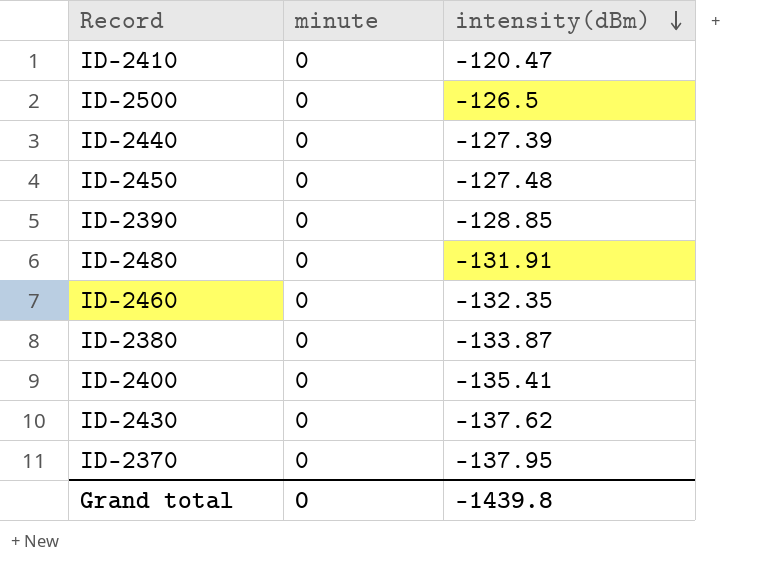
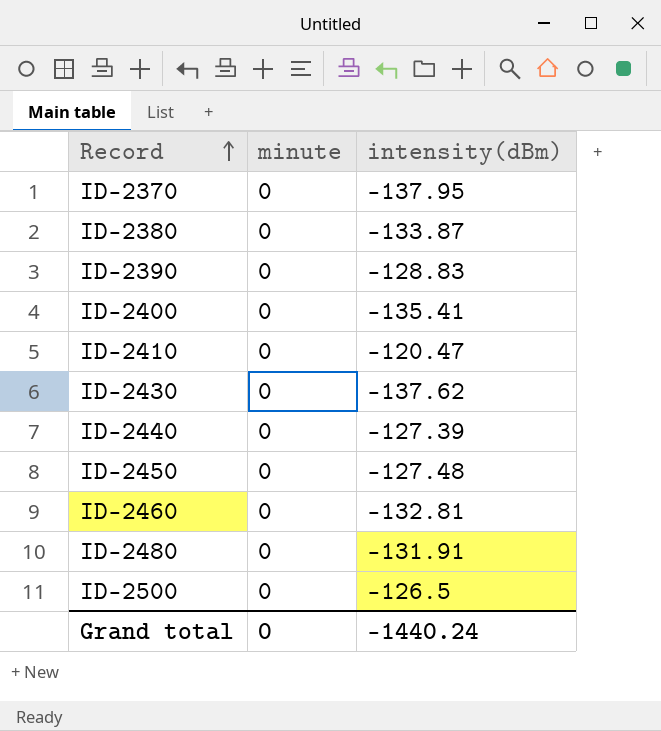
row order: intensity(dBm) descending -> Record ascending
ID-2390 | intensity(dBm): -128.85 -> -128.83
ID-2460 | intensity(dBm): -132.35 -> -132.81
Grand total | intensity(dBm): -1439.8 -> -1440.24

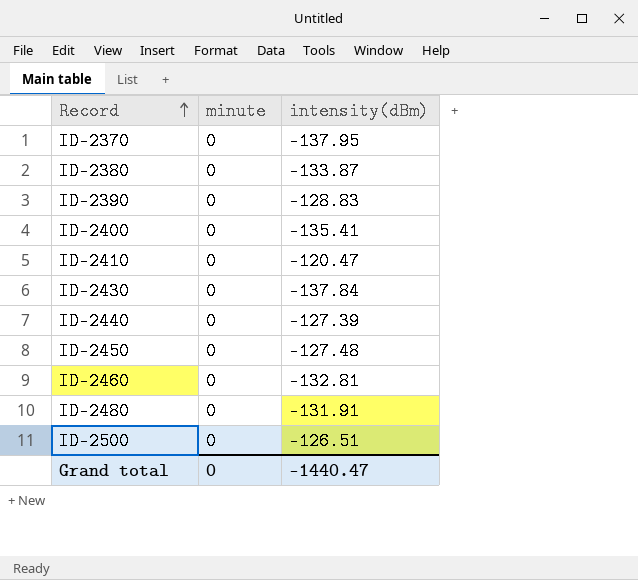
ID-2430 | intensity(dBm): -137.62 -> -137.84
ID-2500 | intensity(dBm): -126.5 -> -126.51
Grand total | intensity(dBm): -1440.24 -> -1440.47

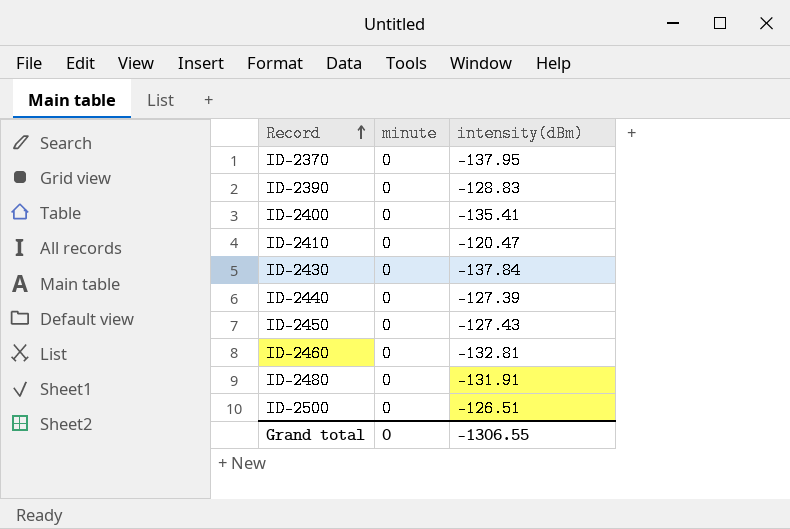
row ID-2380: 0 | -133.87 -> none
ID-2450 | intensity(dBm): -127.48 -> -127.43
Grand total | intensity(dBm): -1440.47 -> -1306.55

